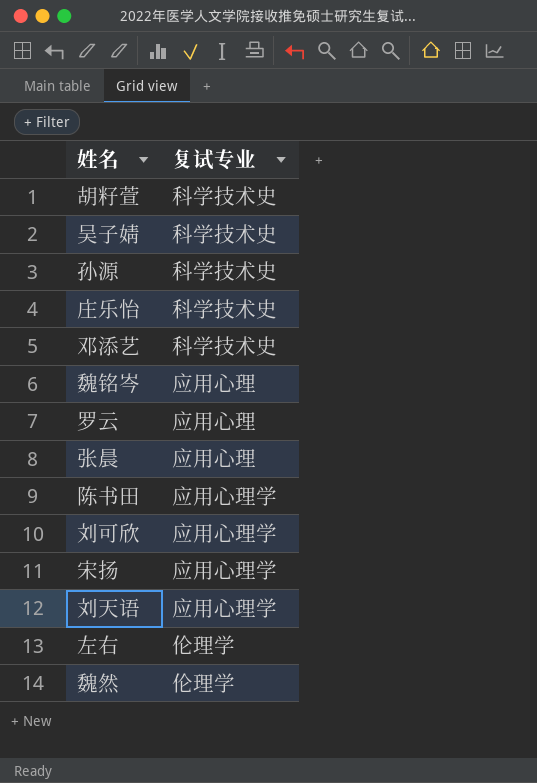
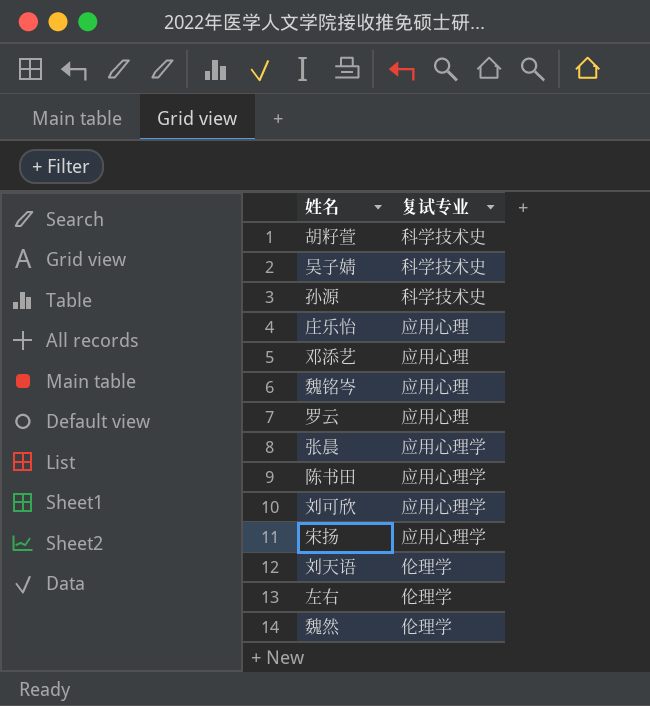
庄乐怡 | 复试专业: 科学技术史 -> 应用心理
邓添艺 | 复试专业: 科学技术史 -> 应用心理
张晨 | 复试专业: 应用心理 -> 应用心理学
刘天语 | 复试专业: 应用心理学 -> 伦理学

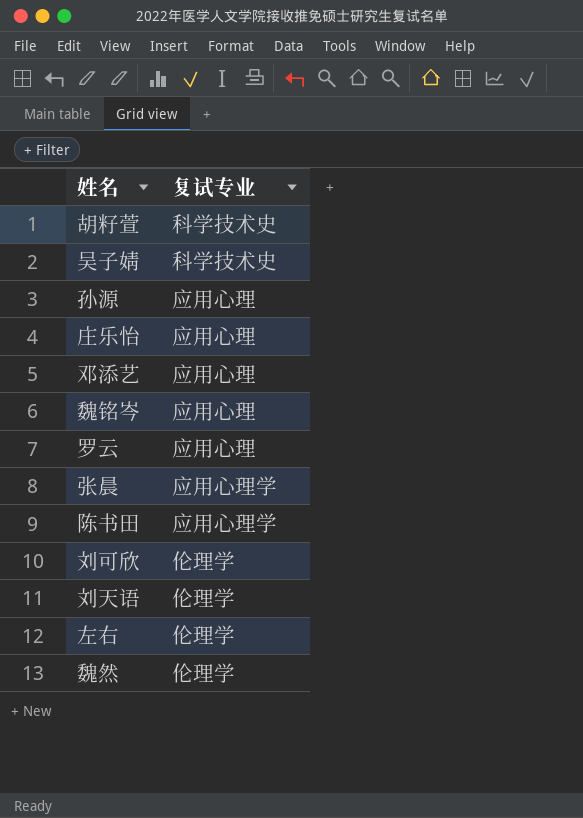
row 宋扬: 应用心理学 -> none
孙源 | 复试专业: 科学技术史 -> 应用心理
刘可欣 | 复试专业: 应用心理学 -> 伦理学

